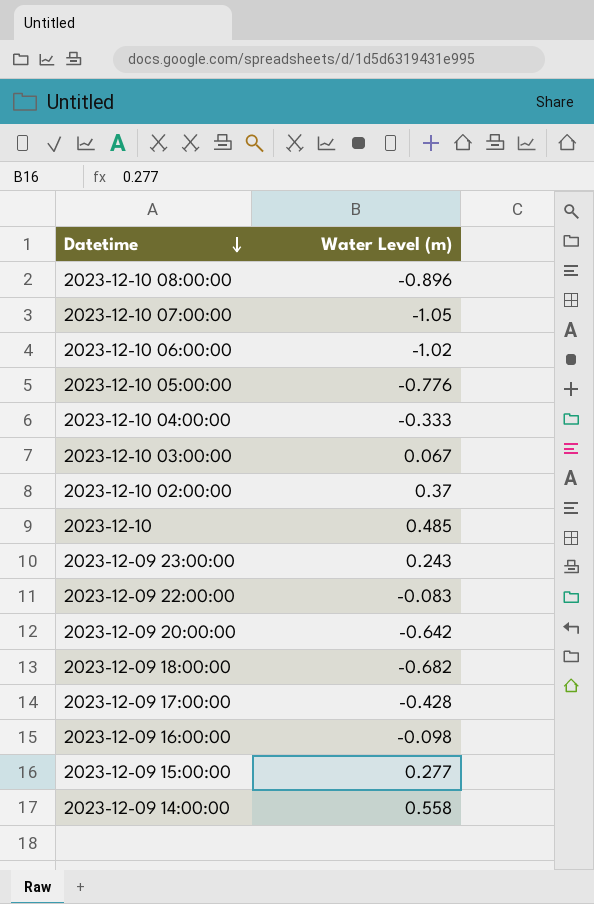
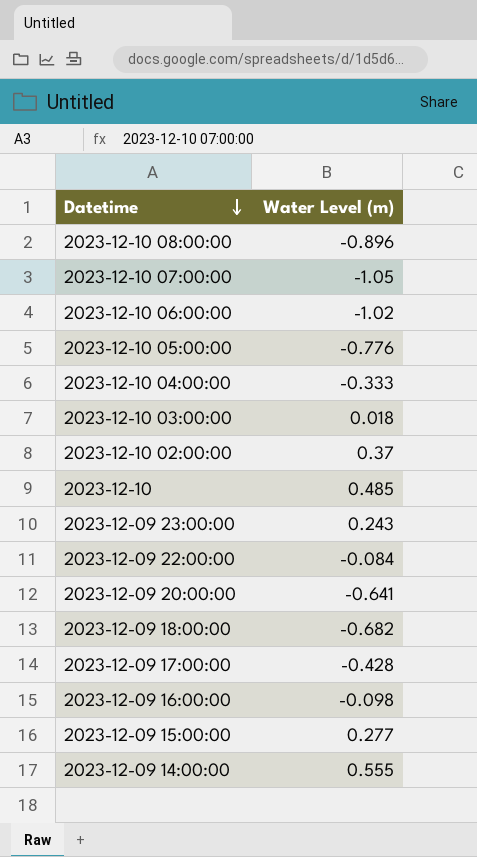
2023-12-10 03:00:00 | Water Level (m): 0.067 -> 0.018
2023-12-09 22:00:00 | Water Level (m): -0.083 -> -0.084
2023-12-09 20:00:00 | Water Level (m): -0.642 -> -0.641
2023-12-09 14:00:00 | Water Level (m): 0.558 -> 0.555

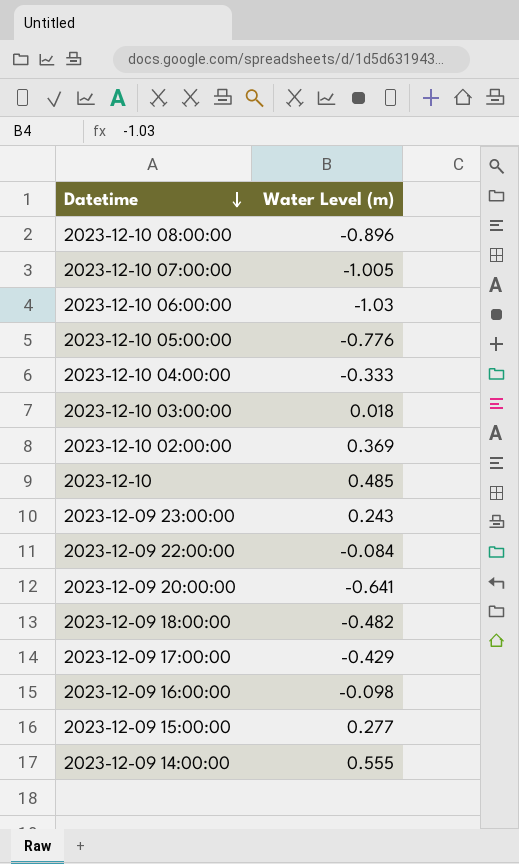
2023-12-10 07:00:00 | Water Level (m): -1.05 -> -1.005
2023-12-10 06:00:00 | Water Level (m): -1.02 -> -1.03
2023-12-10 02:00:00 | Water Level (m): 0.37 -> 0.369
2023-12-09 18:00:00 | Water Level (m): -0.682 -> -0.482
2023-12-09 17:00:00 | Water Level (m): -0.428 -> -0.429

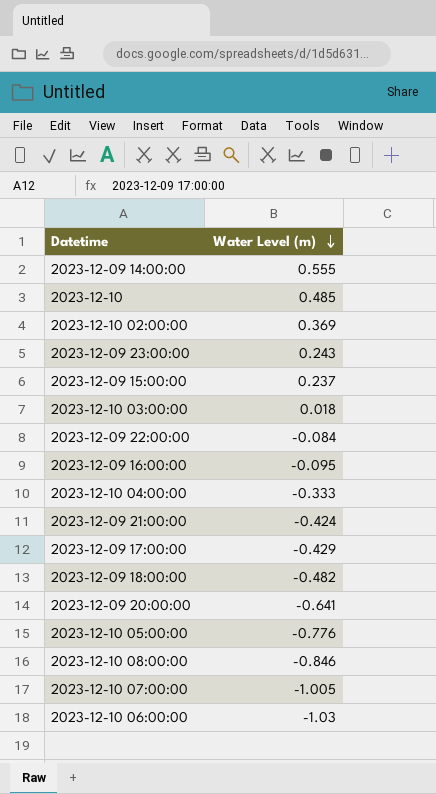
row order: Datetime descending -> Water Level (m) descending
2023-12-09 15:00:00 | Water Level (m): 0.277 -> 0.237
2023-12-09 16:00:00 | Water Level (m): -0.098 -> -0.095
row 2023-12-09 21:00:00: none -> -0.424
2023-12-10 08:00:00 | Water Level (m): -0.896 -> -0.846

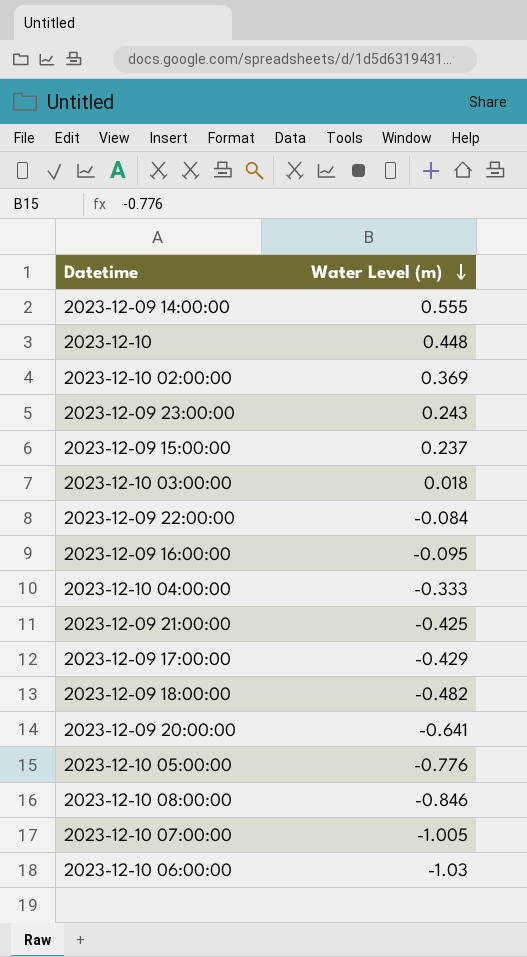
2023-12-10 | Water Level (m): 0.485 -> 0.448
2023-12-09 21:00:00 | Water Level (m): -0.424 -> -0.425

